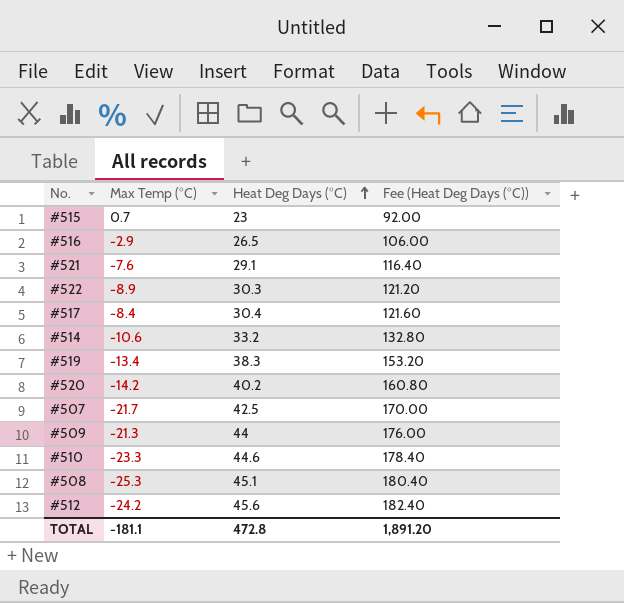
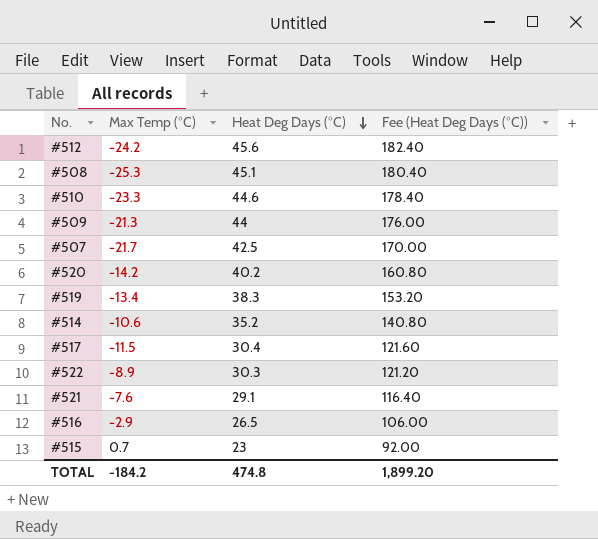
row order: Heat Deg Days (°C) ascending -> Heat Deg Days (°C) descending
#514 | Heat Deg Days (°C): 33.2 -> 35.2
#514 | Fee (Heat Deg Days (°C)): 132.80 -> 140.80
#517 | Max Temp (°C): -8.4 -> -11.5
TOTAL | Max Temp (°C): -181.1 -> -184.2
TOTAL | Heat Deg Days (°C): 472.8 -> 474.8
TOTAL | Fee (Heat Deg Days (°C)): 1,891.20 -> 1,899.20

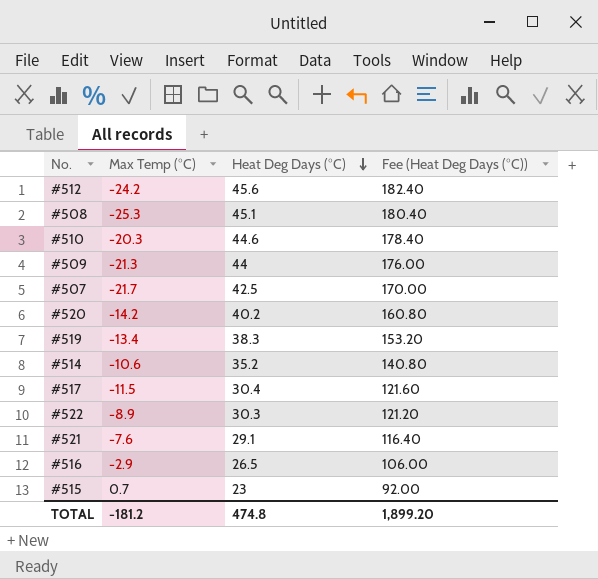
#510 | Max Temp (°C): -23.3 -> -20.3
TOTAL | Max Temp (°C): -184.2 -> -181.2

